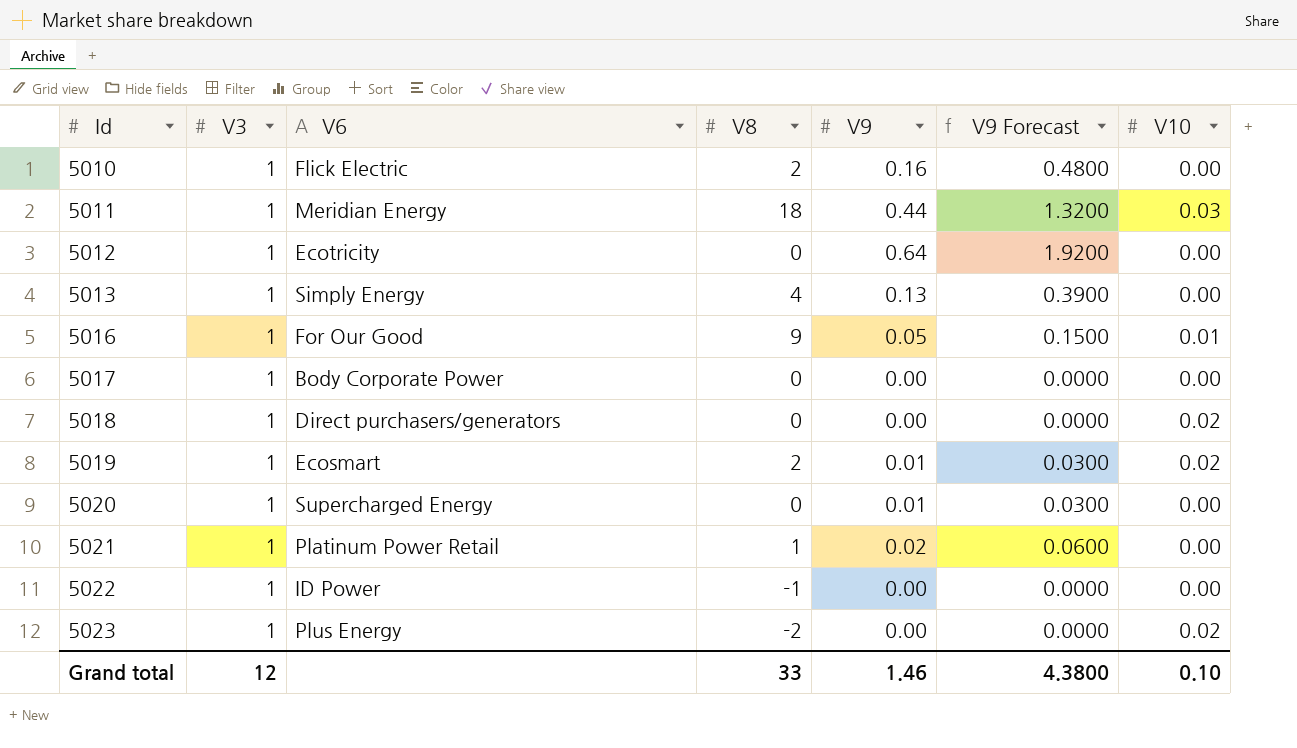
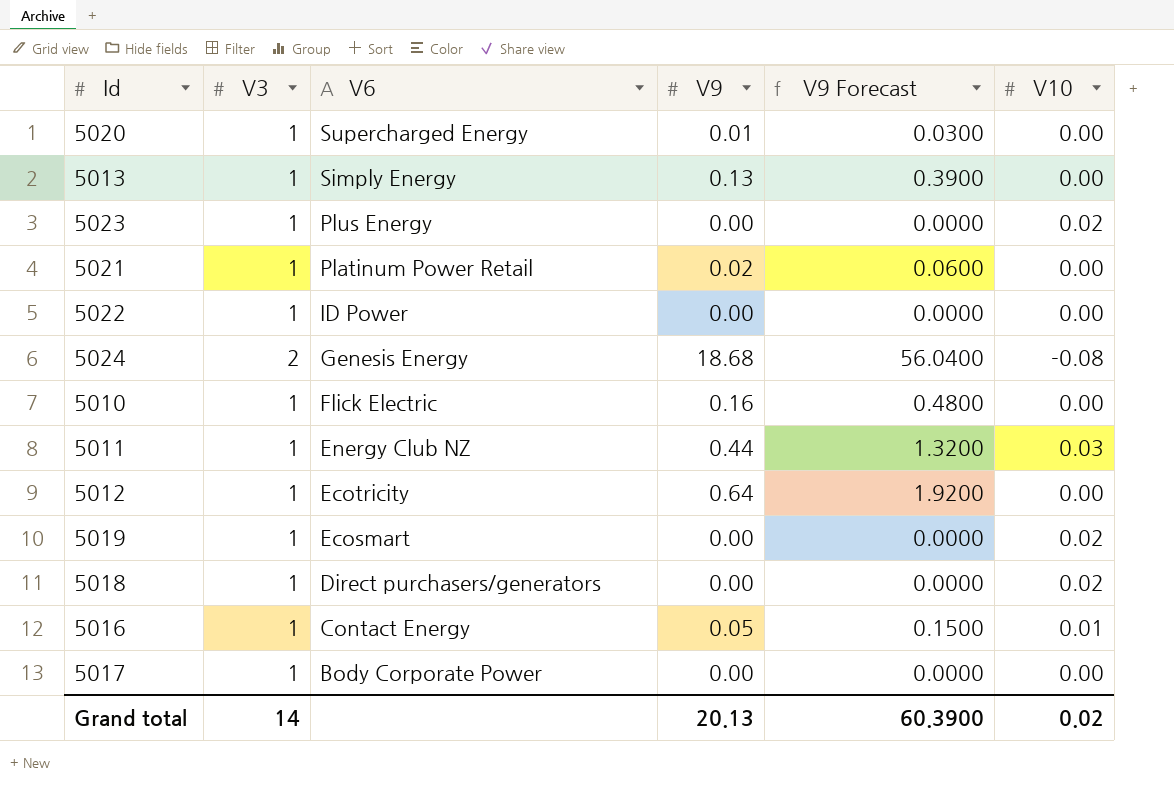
row order: Id ascending -> V6 descending
column V8 | position: 4 -> none
row 5024: none -> 2 | Genesis Energy | 18.68 | 56.0400 | -0.08
5011 | V6: Meridian Energy -> Energy Club NZ
5019 | V9: 0.01 -> 0.00
5019 | V9 Forecast: 0.0300 -> 0.0000
5016 | V6: For Our Good -> Contact Energy
Grand total | V3: 12 -> 14
Grand total | V9: 1.46 -> 20.13
Grand total | V9 Forecast: 4.3800 -> 60.3900
Grand total | V10: 0.10 -> 0.02

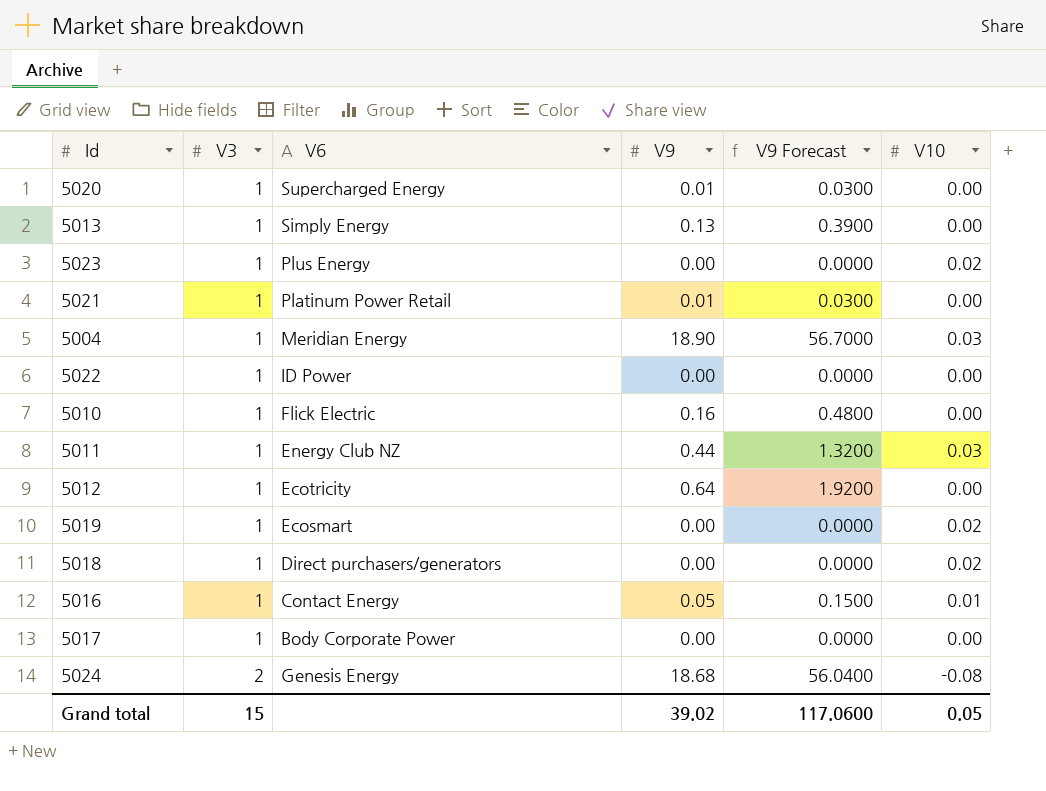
row order: V6 descending -> V3 ascending
5021 | V9: 0.02 -> 0.01
5021 | V9 Forecast: 0.0600 -> 0.0300
row 5004: none -> 1 | Meridian Energy | 18.90 | 56.7000 | 0.03
Grand total | V3: 14 -> 15
Grand total | V9: 20.13 -> 39.02
Grand total | V9 Forecast: 60.3900 -> 117.0600
Grand total | V10: 0.02 -> 0.05

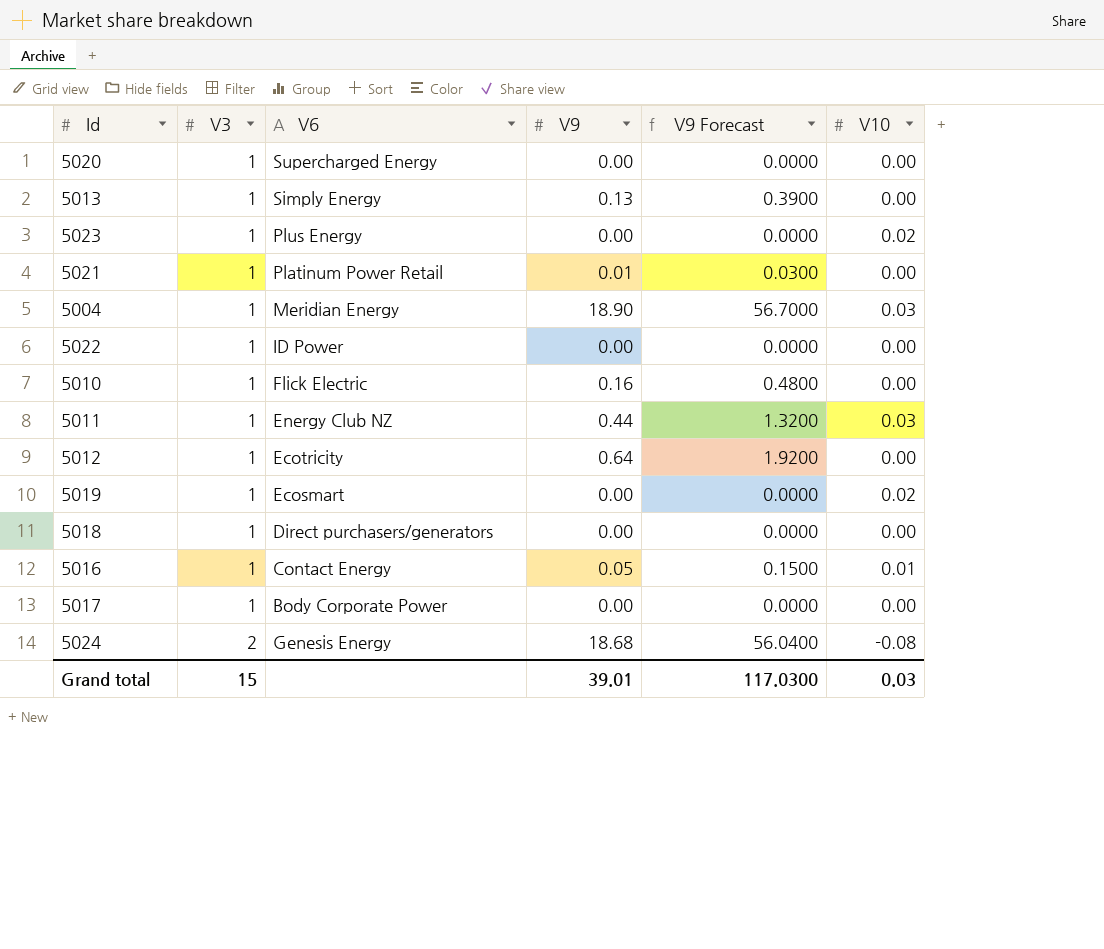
5020 | V9: 0.01 -> 0.00
5020 | V9 Forecast: 0.0300 -> 0.0000
5018 | V10: 0.02 -> 0.00
Grand total | V9: 39.02 -> 39.01
Grand total | V9 Forecast: 117.0600 -> 117.0300
Grand total | V10: 0.05 -> 0.03

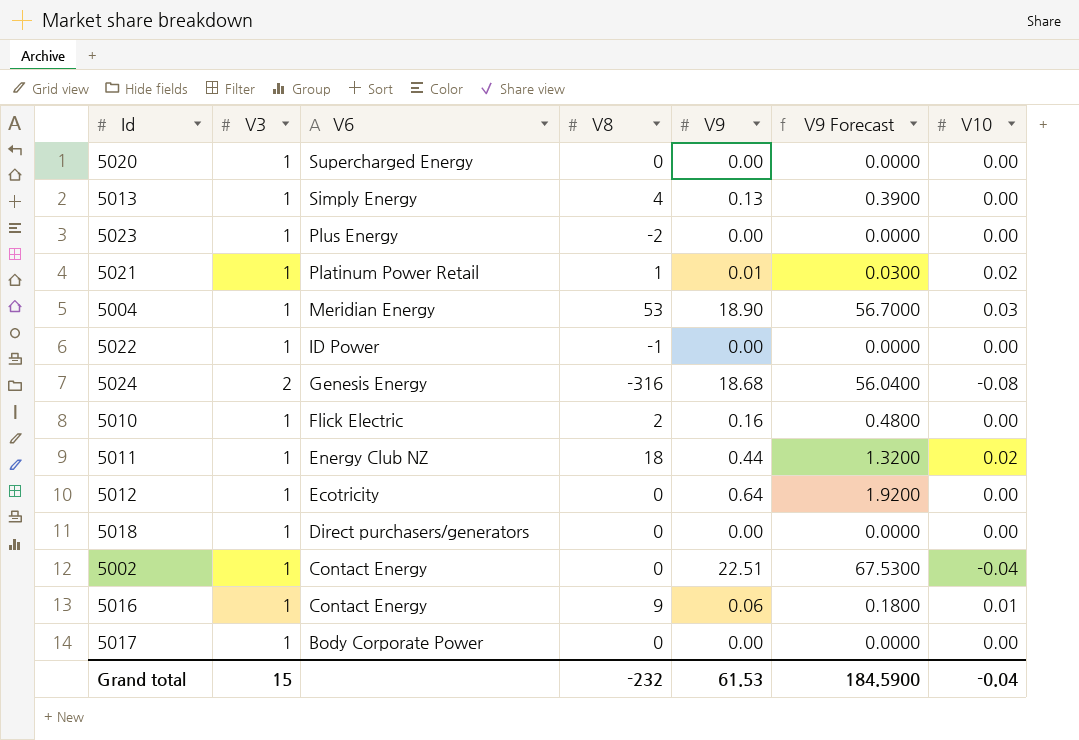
row order: V3 ascending -> V6 descending
column V8 | position: none -> 4
row 5019: 1 | Ecosmart | 0.00 | 0.0000 | 0.02 -> none
5023 | V10: 0.02 -> 0.00
5021 | V10: 0.00 -> 0.02
5011 | V10: 0.03 -> 0.02
row 5002: none -> 1 | Contact Energy | 0 | 22.51 | 67.5300 | -0.04
5016 | V9: 0.05 -> 0.06
5016 | V9 Forecast: 0.1500 -> 0.1800
Grand total | V9: 39.01 -> 61.53
Grand total | V9 Forecast: 117.0300 -> 184.5900
Grand total | V10: 0.03 -> -0.04

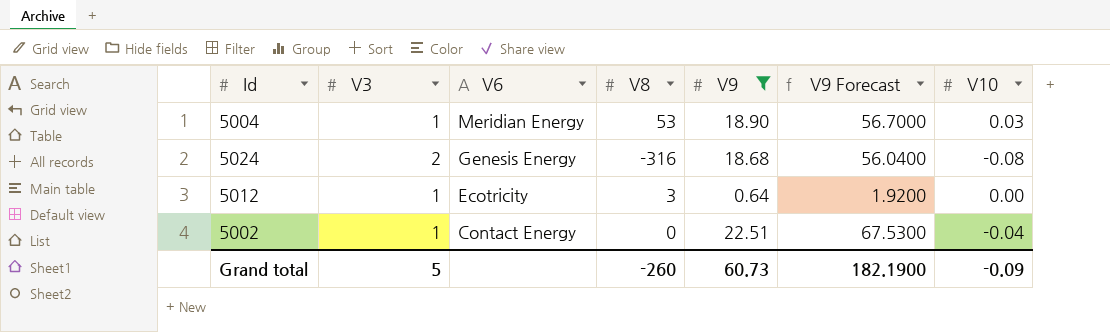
filter: none -> V9 >= 0.64
5012 | V8: 0 -> 3
Grand total | V3: 15 -> 5
Grand total | V8: -232 -> -260
Grand total | V9: 61.53 -> 60.73
Grand total | V9 Forecast: 184.5900 -> 182.1900
Grand total | V10: -0.04 -> -0.09

